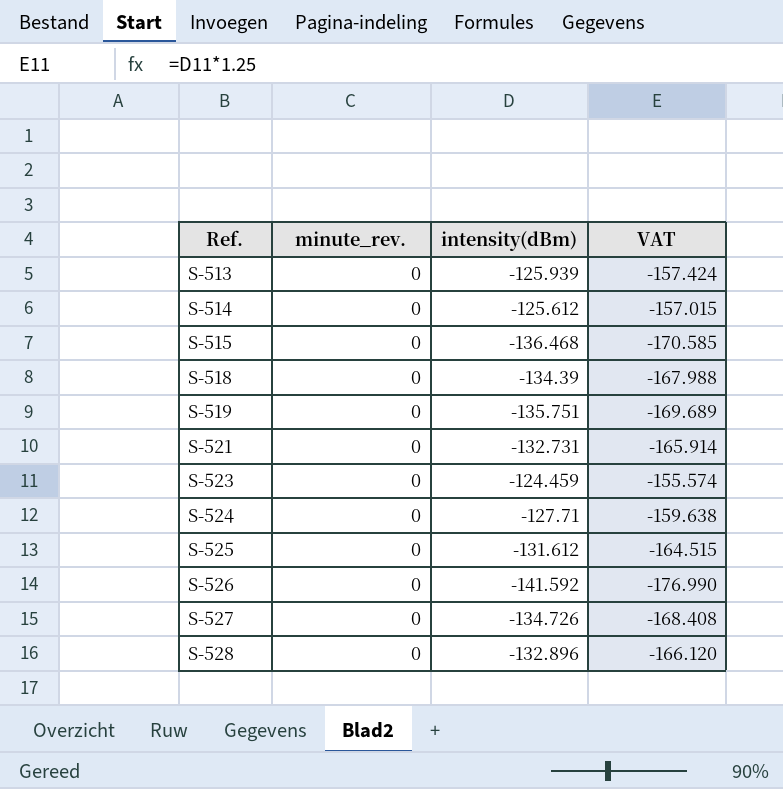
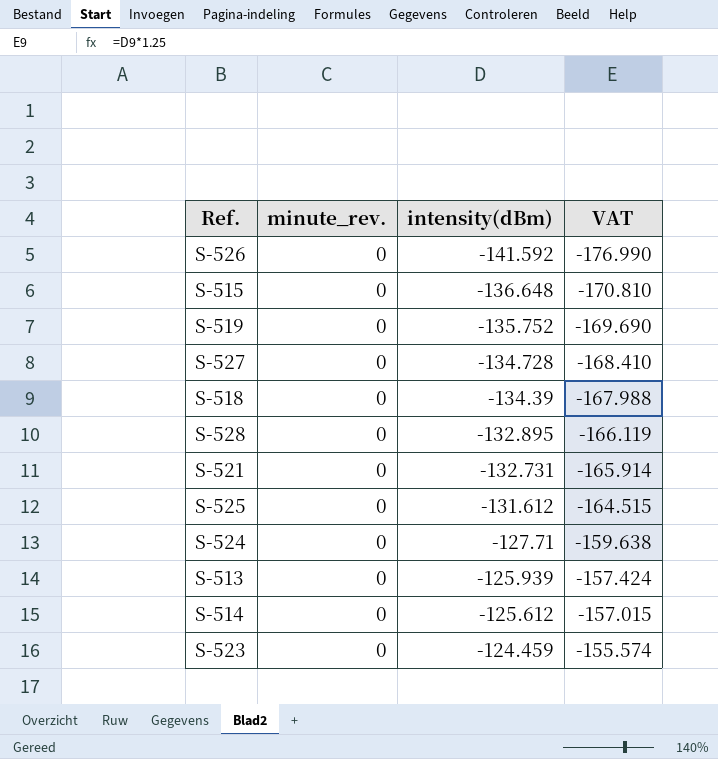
row order: Ref. ascending -> intensity(dBm) ascending
S-515 | intensity(dBm): -136.468 -> -136.648
S-515 | VAT: -170.585 -> -170.810
S-519 | intensity(dBm): -135.751 -> -135.752
S-519 | VAT: -169.689 -> -169.690
S-527 | intensity(dBm): -134.726 -> -134.728
S-527 | VAT: -168.408 -> -168.410
S-528 | intensity(dBm): -132.896 -> -132.895
S-528 | VAT: -166.120 -> -166.119

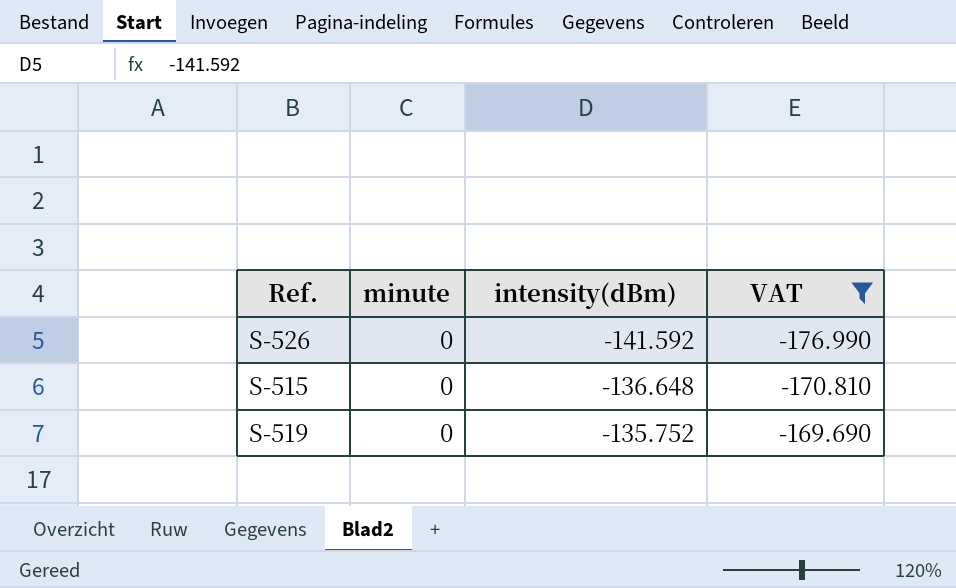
filter: none -> VAT <= -169.690
column name: minute_rev. -> minute

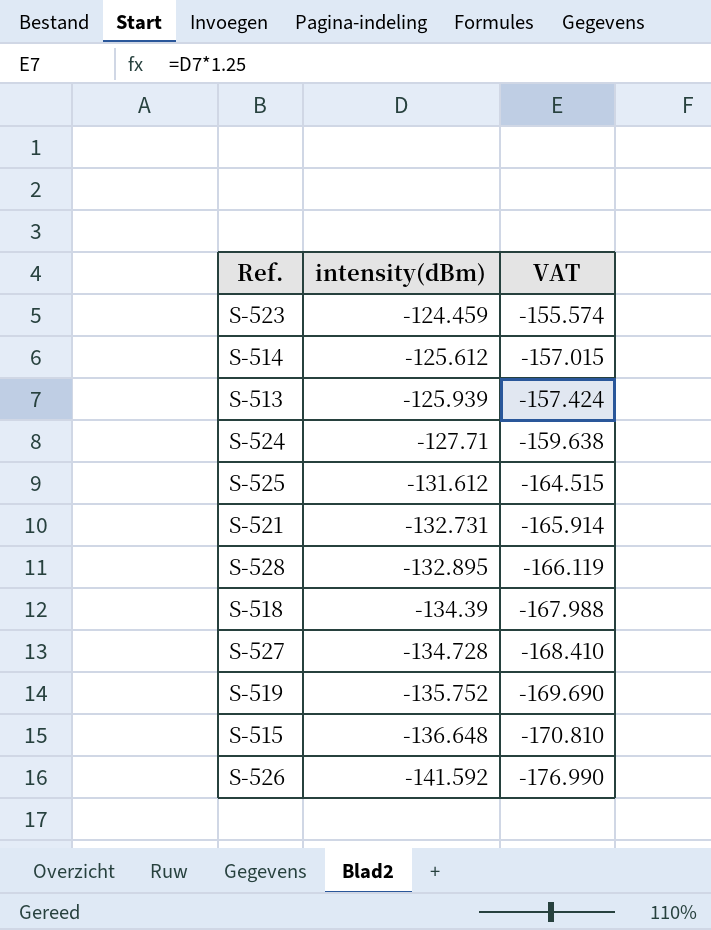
filter: VAT <= -169.690 -> none
row order: intensity(dBm) ascending -> intensity(dBm) descending
column minute | position: 2 -> none

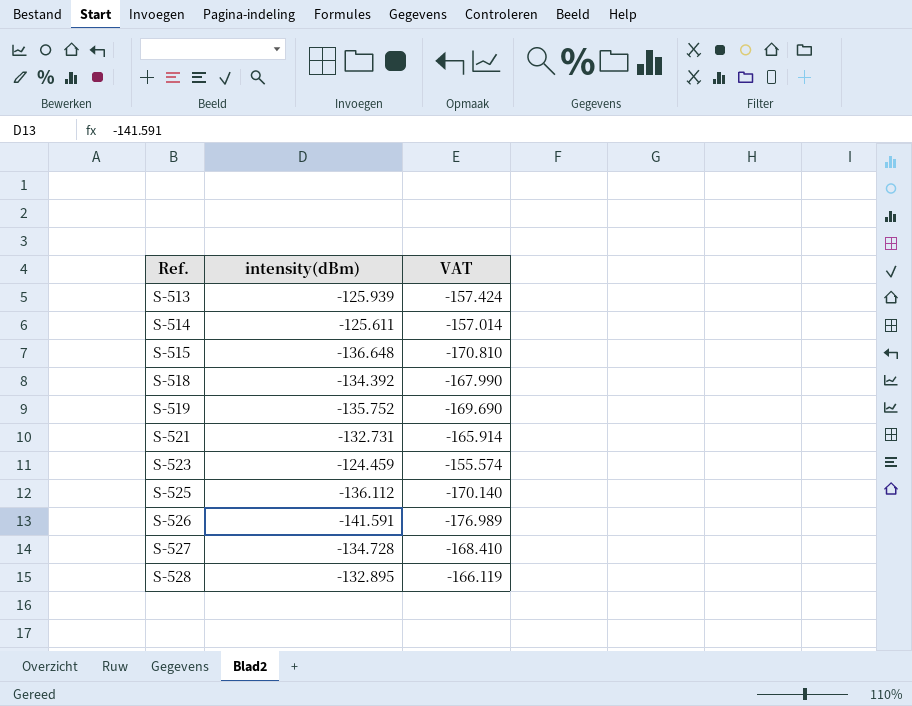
row order: intensity(dBm) descending -> Ref. ascending
row S-524: -127.71 | -159.638 -> none
S-514 | intensity(dBm): -125.612 -> -125.611
S-514 | VAT: -157.015 -> -157.014
S-518 | intensity(dBm): -134.39 -> -134.392
S-518 | VAT: -167.988 -> -167.990
S-525 | intensity(dBm): -131.612 -> -136.112
S-525 | VAT: -164.515 -> -170.140
S-526 | intensity(dBm): -141.592 -> -141.591
S-526 | VAT: -176.990 -> -176.989

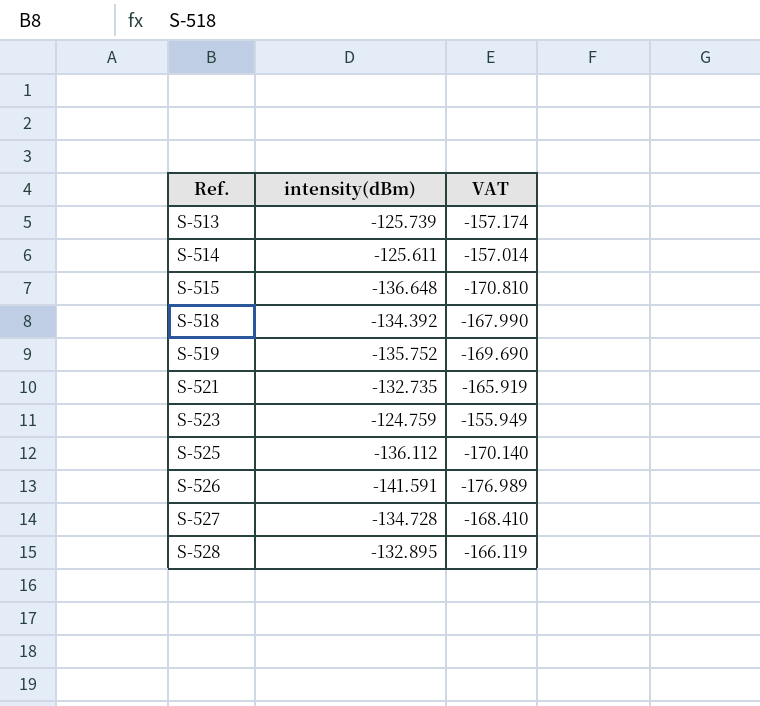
S-513 | intensity(dBm): -125.939 -> -125.739
S-513 | VAT: -157.424 -> -157.174
S-521 | intensity(dBm): -132.731 -> -132.735
S-521 | VAT: -165.914 -> -165.919
S-523 | intensity(dBm): -124.459 -> -124.759
S-523 | VAT: -155.574 -> -155.949

